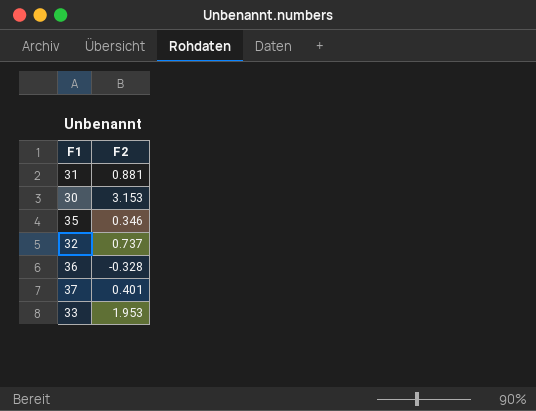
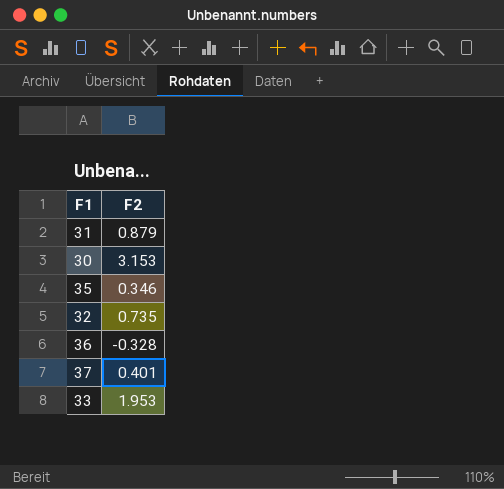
31 | F2: 0.881 -> 0.879
32 | F2: 0.737 -> 0.735

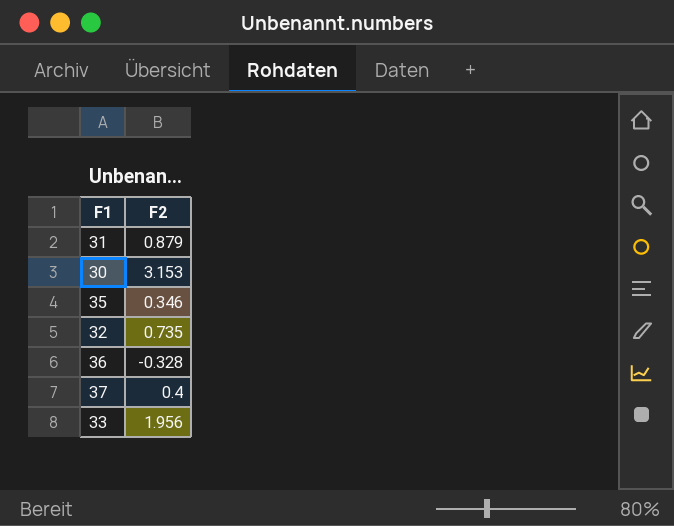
37 | F2: 0.401 -> 0.4
33 | F2: 1.953 -> 1.956

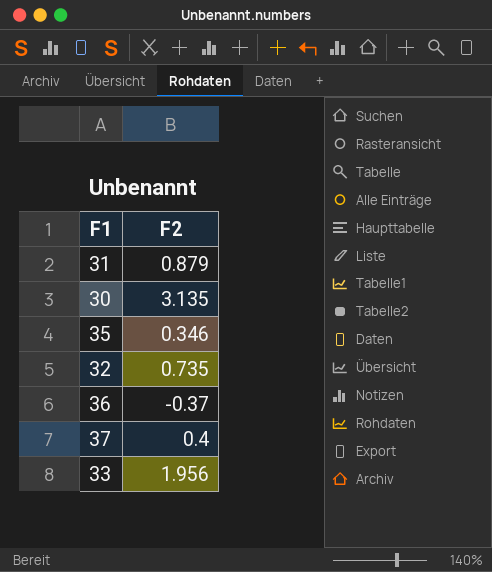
30 | F2: 3.153 -> 3.135
36 | F2: -0.328 -> -0.37

